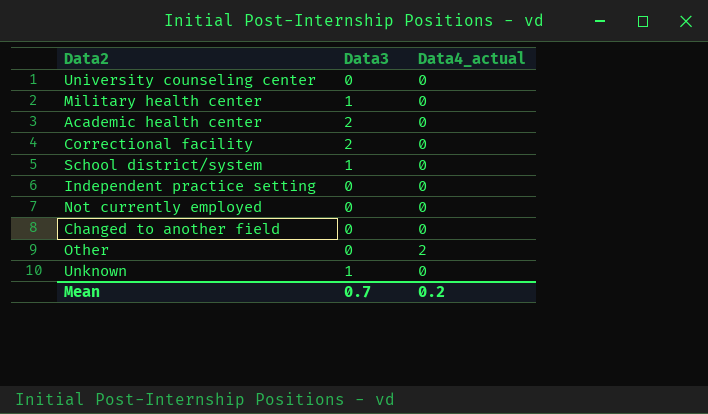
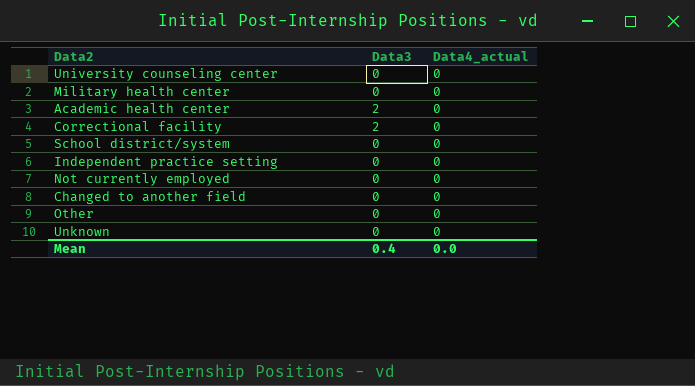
Military health center | Data3: 1 -> 0
School district/system | Data3: 1 -> 0
Other | Data4_actual: 2 -> 0
Unknown | Data3: 1 -> 0
Mean | Data3: 0.7 -> 0.4
Mean | Data4_actual: 0.2 -> 0.0

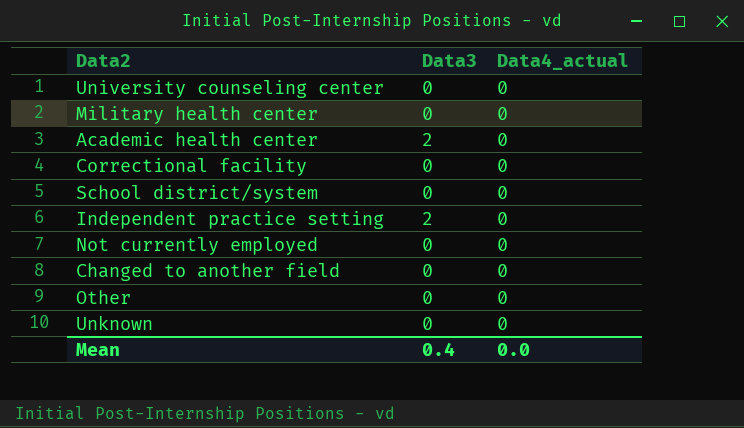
Correctional facility | Data3: 2 -> 0
Independent practice setting | Data3: 0 -> 2

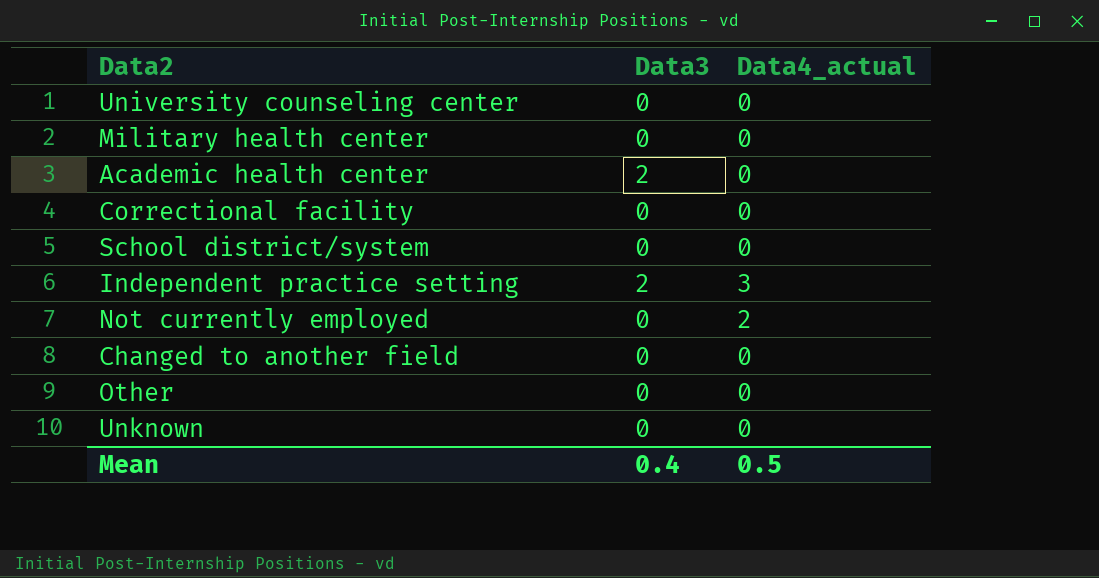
Independent practice setting | Data4_actual: 0 -> 3
Not currently employed | Data4_actual: 0 -> 2
Mean | Data4_actual: 0.0 -> 0.5

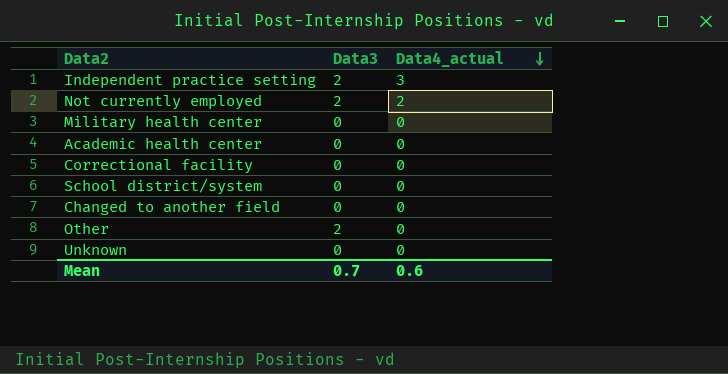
row order: none -> Data4_actual descending
row University counseling center: 0 | 0 -> none
Not currently employed | Data3: 0 -> 2
Academic health center | Data3: 2 -> 0
Other | Data3: 0 -> 2
Mean | Data3: 0.4 -> 0.7
Mean | Data4_actual: 0.5 -> 0.6

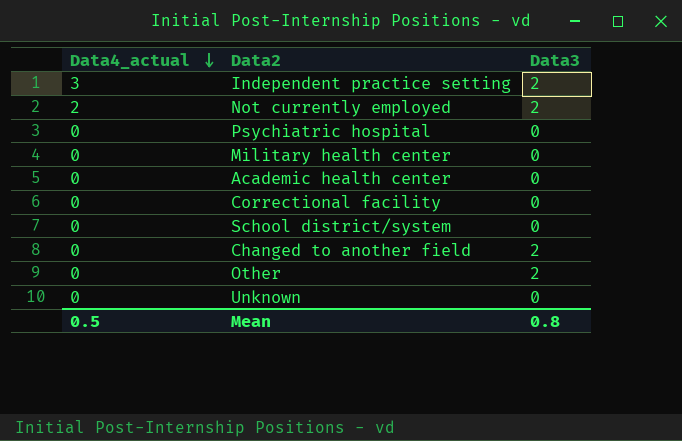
column Data4_actual | position: 3 -> 1
row Psychiatric hospital: none -> 0 | 0
Changed to another field | Data3: 0 -> 2
Mean | Data4_actual: 0.6 -> 0.5
Mean | Data3: 0.7 -> 0.8

